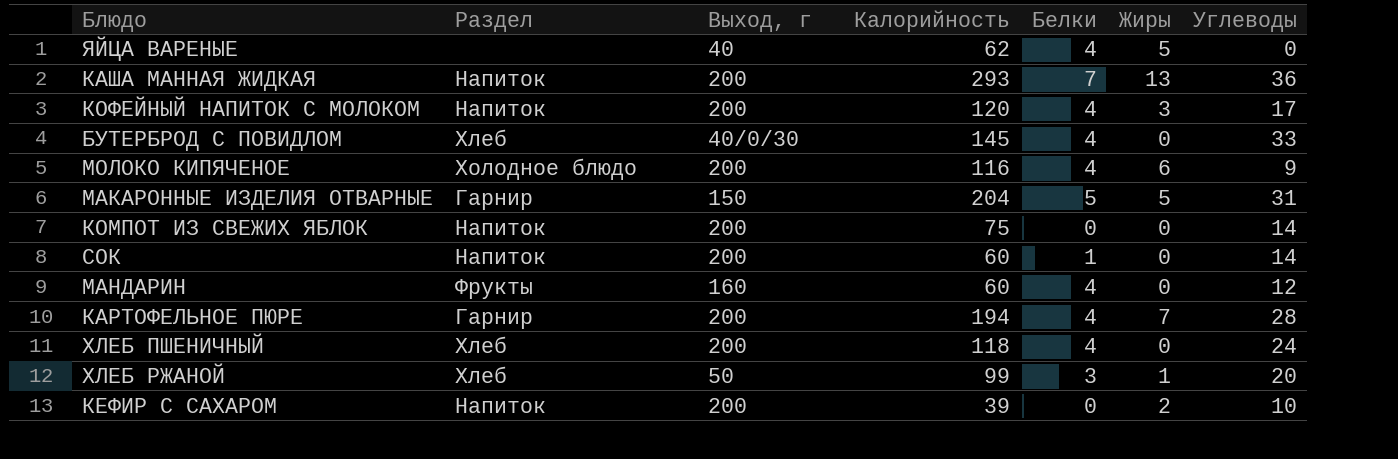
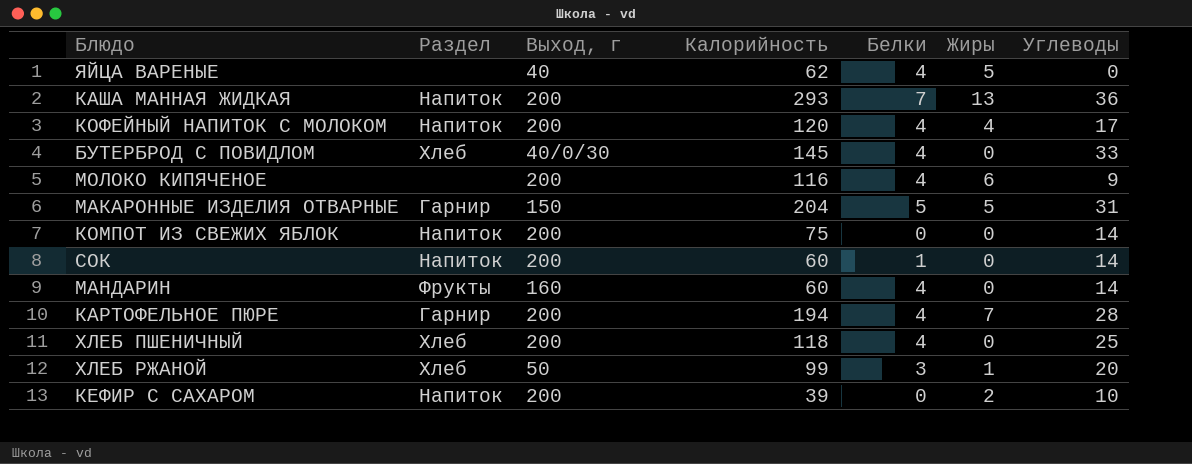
КОФЕЙНЫЙ НАПИТОК С МОЛОКОМ | Жиры: 3 -> 4
МОЛОКО КИПЯЧЕНОЕ | Раздел: Холодное блюдо -> none
МАНДАРИН | Углеводы: 12 -> 14
ХЛЕБ ПШЕНИЧНЫЙ | Углеводы: 24 -> 25

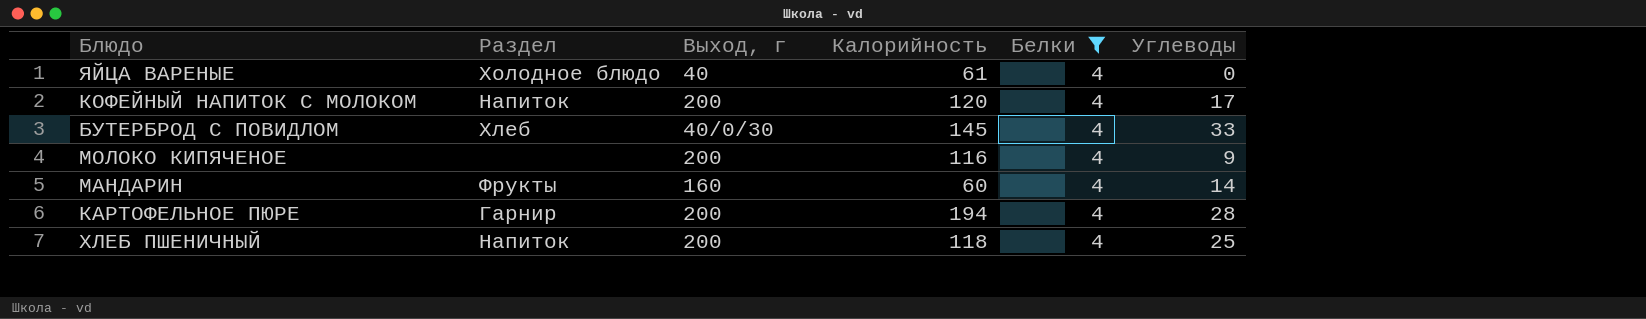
filter: none -> Белки = 4
column Жиры | position: 6 -> none
ЯЙЦА ВАРЕНЫЕ | Раздел: none -> Холодное блюдо
ЯЙЦА ВАРЕНЫЕ | Калорийность: 62 -> 61
ХЛЕБ ПШЕНИЧНЫЙ | Раздел: Хлеб -> Напиток

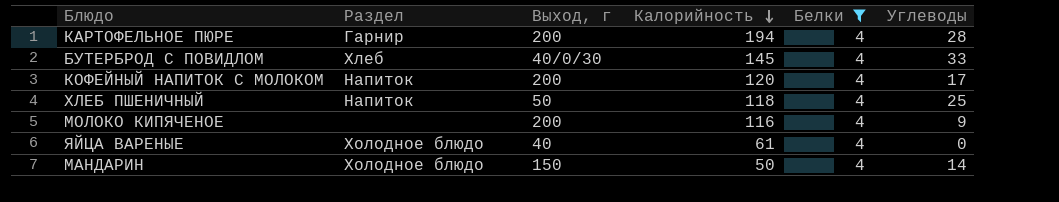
row order: none -> Калорийность descending
ХЛЕБ ПШЕНИЧНЫЙ | Выход, г: 200 -> 50
МАНДАРИН | Раздел: Фрукты -> Холодное блюдо
МАНДАРИН | Выход, г: 160 -> 150
МАНДАРИН | Калорийность: 60 -> 50

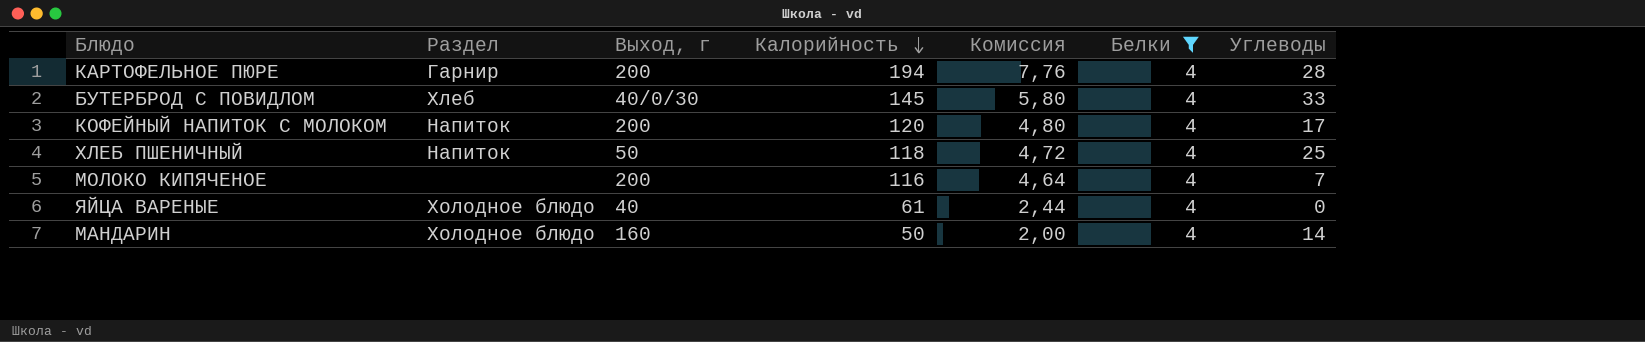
column Комиссия | formula: none -> [Калорийность] * 0,04
МОЛОКО КИПЯЧЕНОЕ | Углеводы: 9 -> 7
МАНДАРИН | Выход, г: 150 -> 160

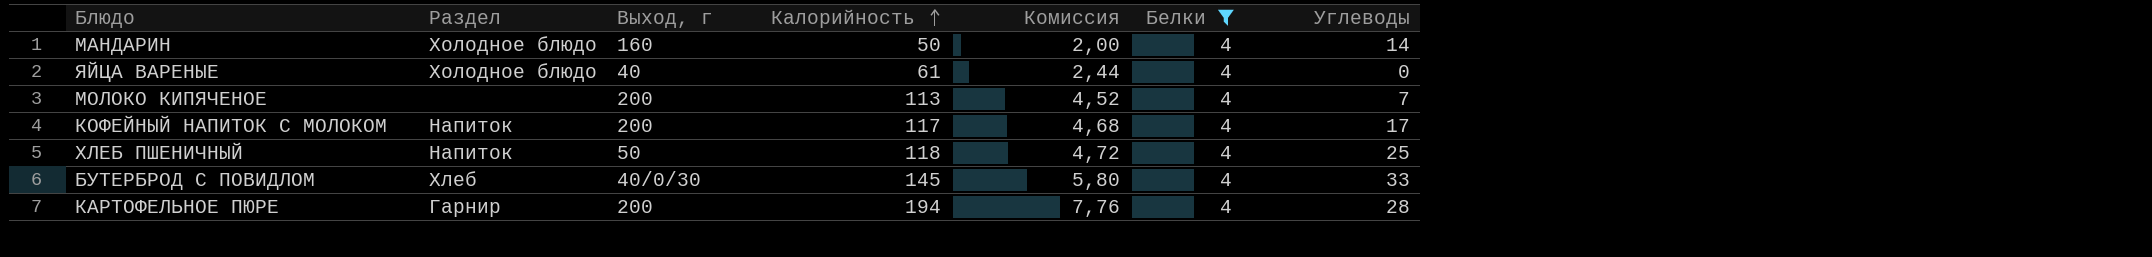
row order: Калорийность descending -> Калорийность ascending
МОЛОКО КИПЯЧЕНОЕ | Калорийность: 116 -> 113
МОЛОКО КИПЯЧЕНОЕ | Комиссия: 4,64 -> 4,52
КОФЕЙНЫЙ НАПИТОК С МОЛОКОМ | Калорийность: 120 -> 117
КОФЕЙНЫЙ НАПИТОК С МОЛОКОМ | Комиссия: 4,80 -> 4,68

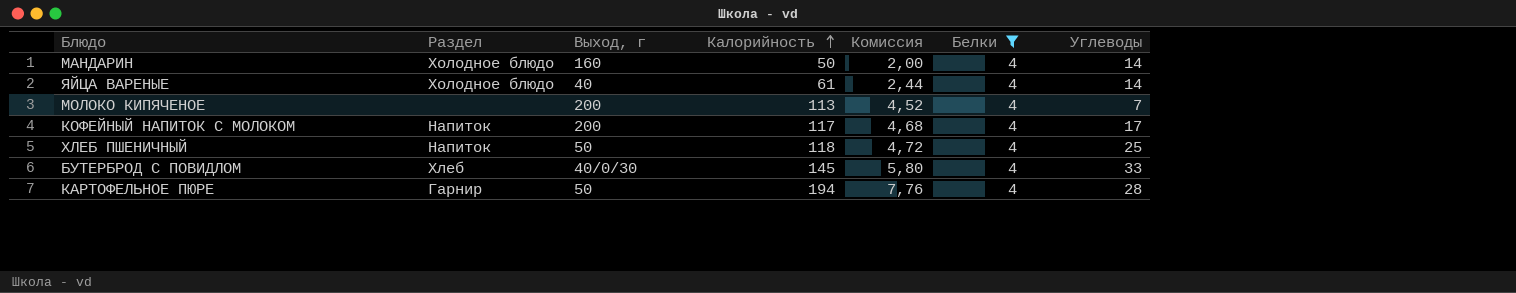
ЯЙЦА ВАРЕНЫЕ | Углеводы: 0 -> 14
КАРТОФЕЛЬНОЕ ПЮРЕ | Выход, г: 200 -> 50

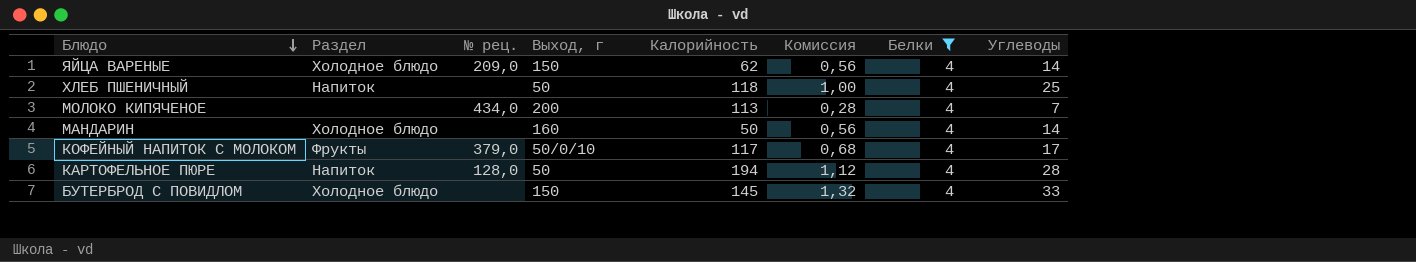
row order: Калорийность ascending -> Блюдо descending
column № рец. | position: none -> 3
column Комиссия | formula: [Калорийность] * 0,04 -> [Углеводы] * 0,04
ЯЙЦА ВАРЕНЫЕ | Выход, г: 40 -> 150
ЯЙЦА ВАРЕНЫЕ | Калорийность: 61 -> 62
КОФЕЙНЫЙ НАПИТОК С МОЛОКОМ | Раздел: Напиток -> Фрукты
КОФЕЙНЫЙ НАПИТОК С МОЛОКОМ | Выход, г: 200 -> 50/0/10
КАРТОФЕЛЬНОЕ ПЮРЕ | Раздел: Гарнир -> Напиток
БУТЕРБРОД С ПОВИДЛОМ | Раздел: Хлеб -> Холодное блюдо
БУТЕРБРОД С ПОВИДЛОМ | Выход, г: 40/0/30 -> 150

